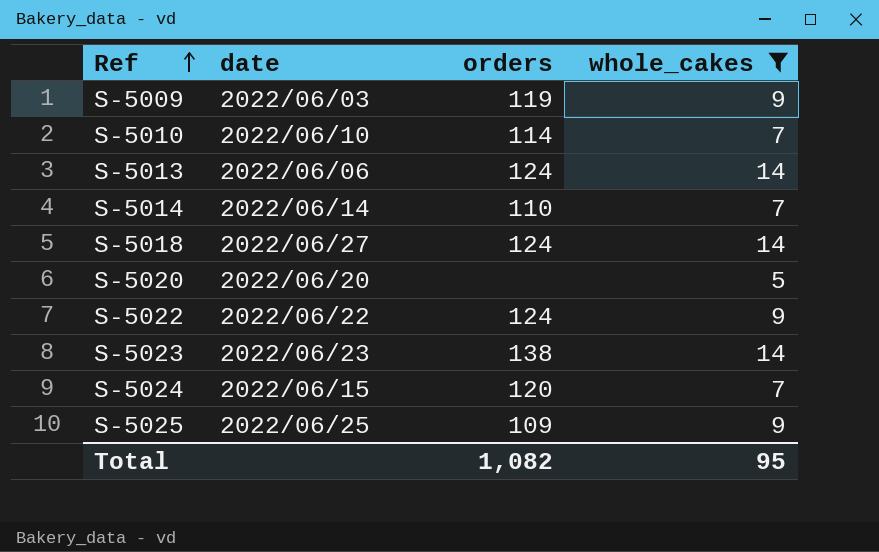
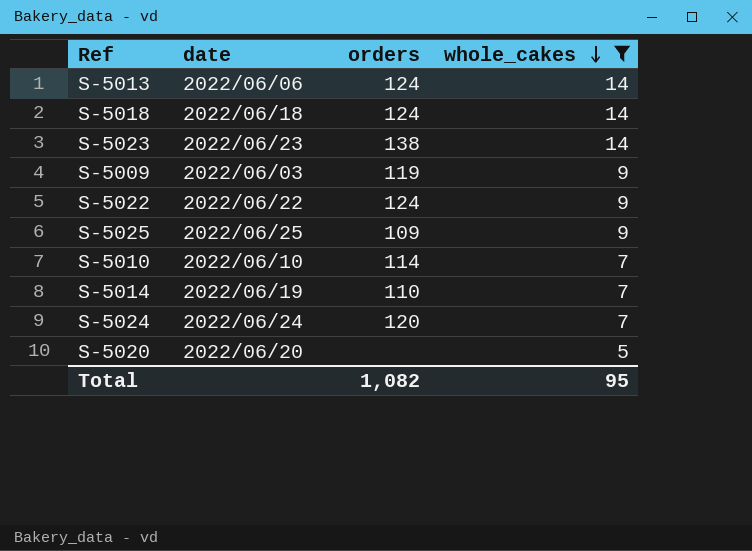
row order: Ref ascending -> whole_cakes descending
S-5018 | date: 2022/06/27 -> 2022/06/18
S-5014 | date: 2022/06/14 -> 2022/06/19
S-5024 | date: 2022/06/15 -> 2022/06/24

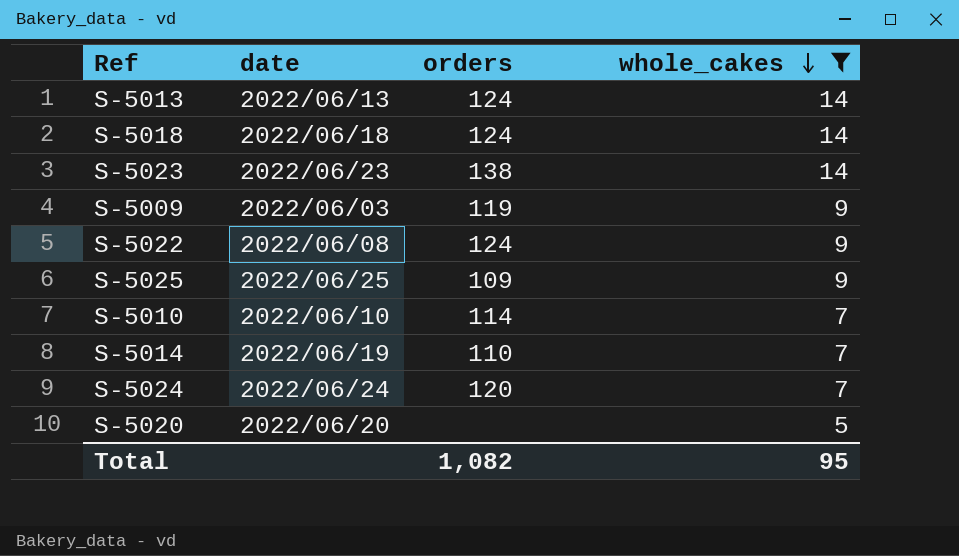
S-5013 | date: 2022/06/06 -> 2022/06/13
S-5022 | date: 2022/06/22 -> 2022/06/08

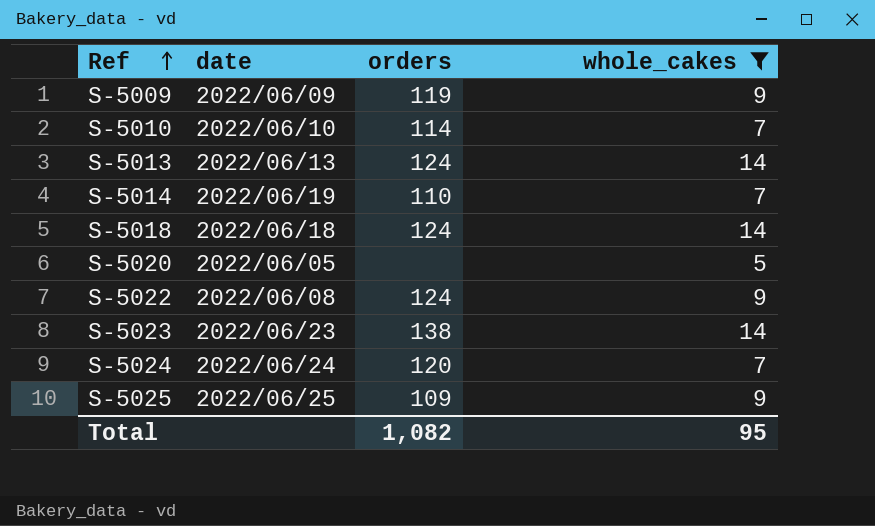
row order: whole_cakes descending -> Ref ascending
S-5009 | date: 2022/06/03 -> 2022/06/09
S-5020 | date: 2022/06/20 -> 2022/06/05

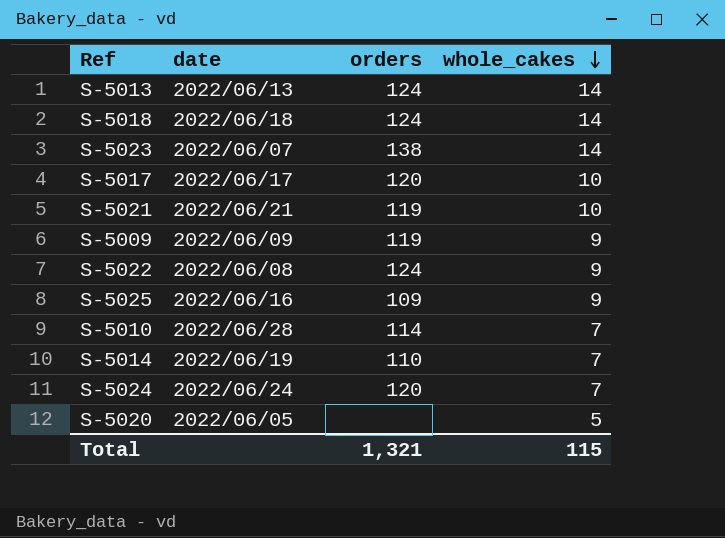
filter: whole_cakes != 10 -> none
row order: Ref ascending -> whole_cakes descending
S-5023 | date: 2022/06/23 -> 2022/06/07
S-5025 | date: 2022/06/25 -> 2022/06/16
S-5010 | date: 2022/06/10 -> 2022/06/28
Total | orders: 1,082 -> 1,321
Total | whole_cakes: 95 -> 115

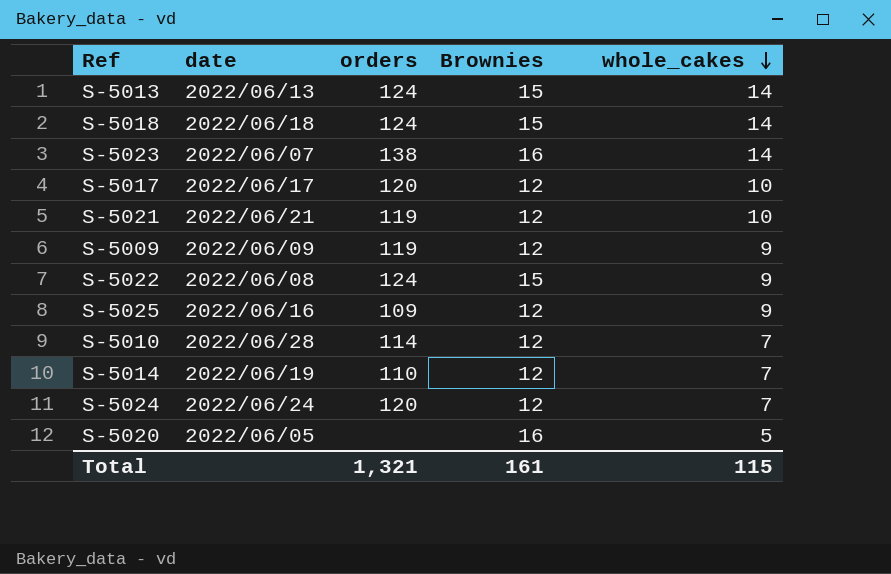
column Brownies | position: none -> 4

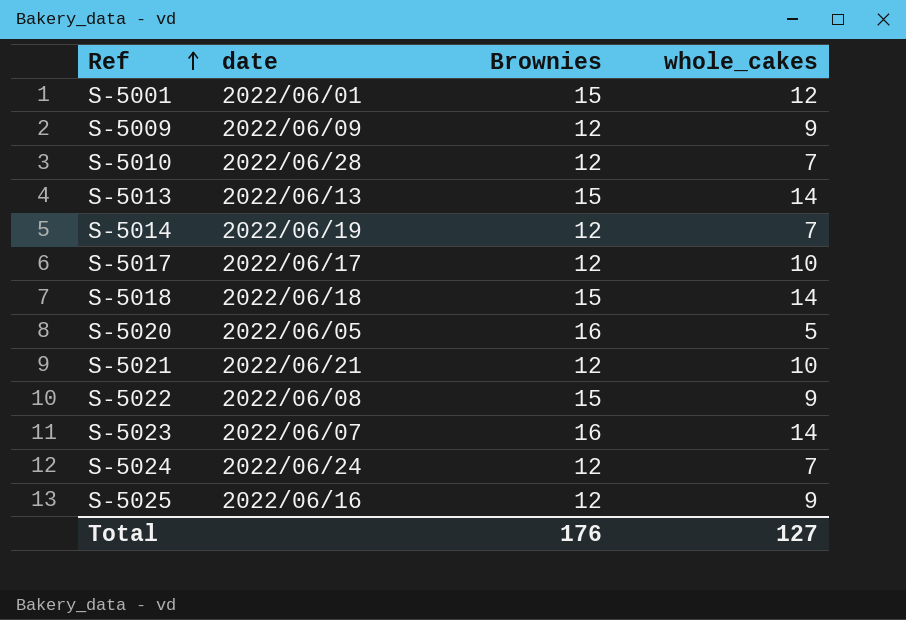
row order: whole_cakes descending -> Ref ascending
column orders | position: 3 -> none
row S-5001: none -> 2022/06/01 | 15 | 12
Total | Brownies: 161 -> 176
Total | whole_cakes: 115 -> 127

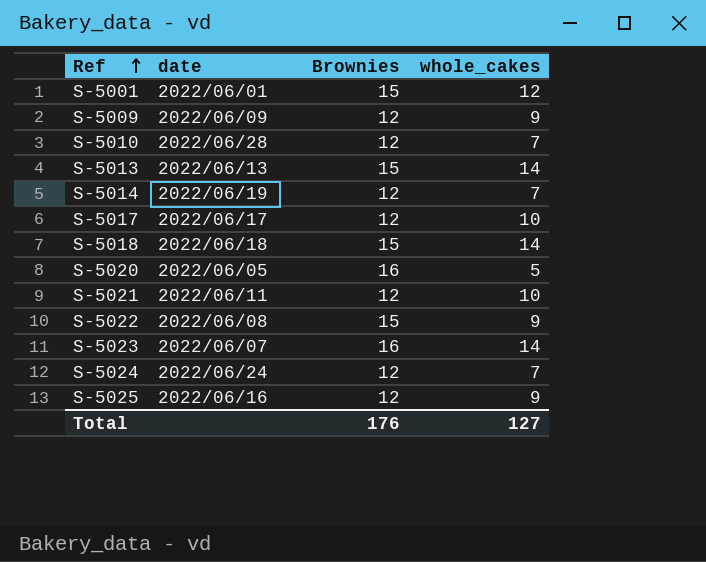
S-5021 | date: 2022/06/21 -> 2022/06/11

